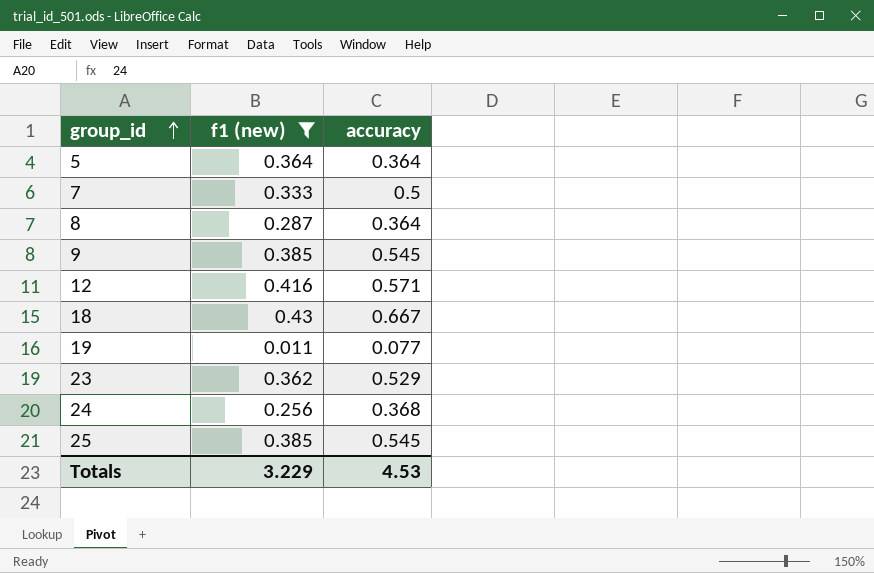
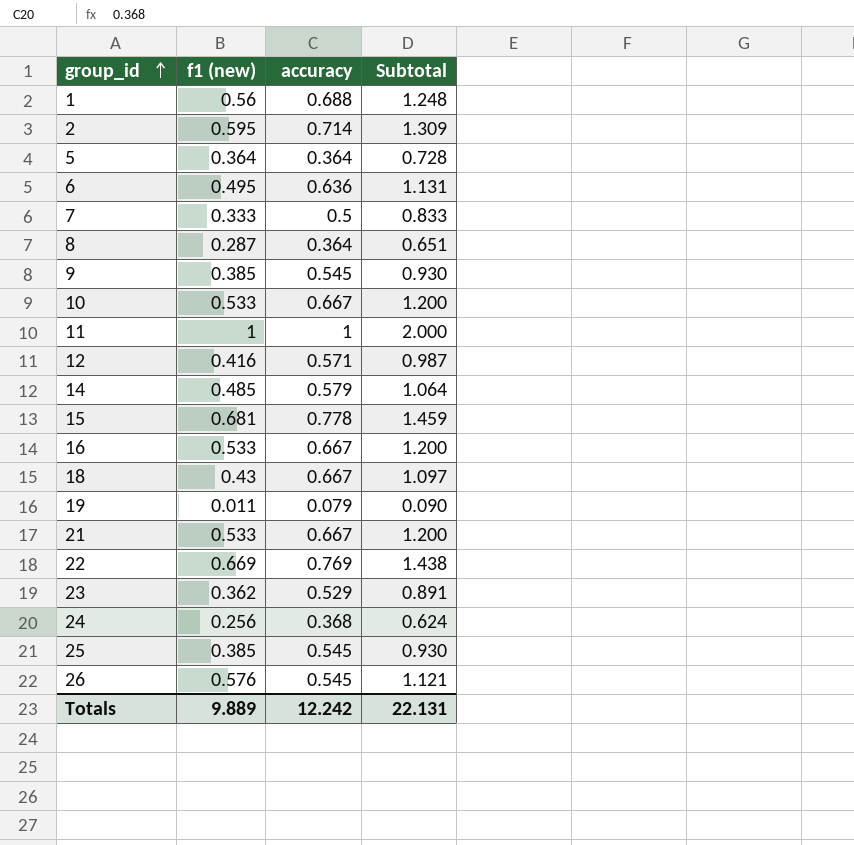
filter: f1 (new) <= 0.43 -> none
column Subtotal | formula: none -> [f1 (new)] + [accuracy]
19 | accuracy: 0.077 -> 0.079
Totals | f1 (new): 3.229 -> 9.889
Totals | accuracy: 4.53 -> 12.242

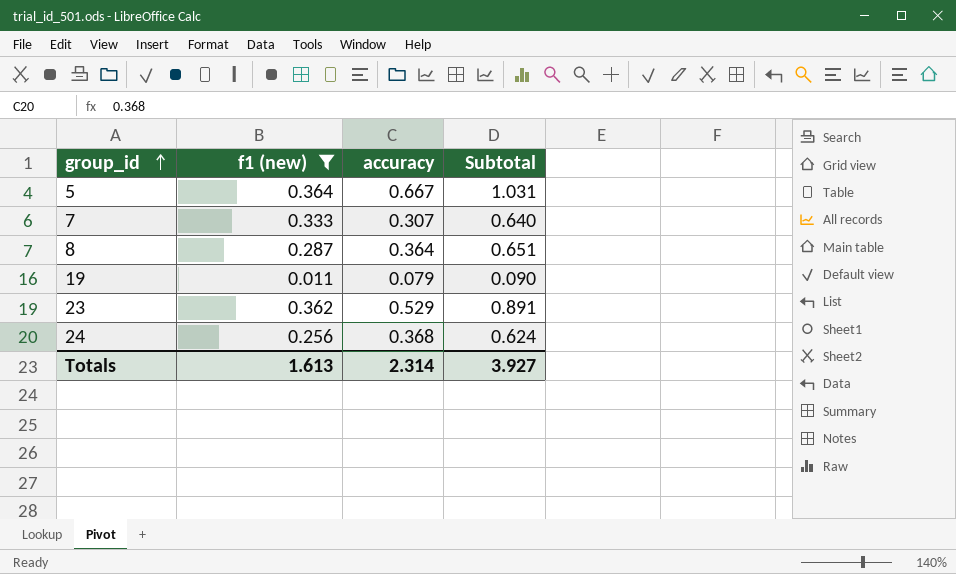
filter: none -> f1 (new) <= 0.364
5 | accuracy: 0.364 -> 0.667
5 | Subtotal: 0.728 -> 1.031
7 | accuracy: 0.5 -> 0.307
7 | Subtotal: 0.833 -> 0.640
Totals | f1 (new): 9.889 -> 1.613
Totals | accuracy: 12.242 -> 2.314
Totals | Subtotal: 22.131 -> 3.927

